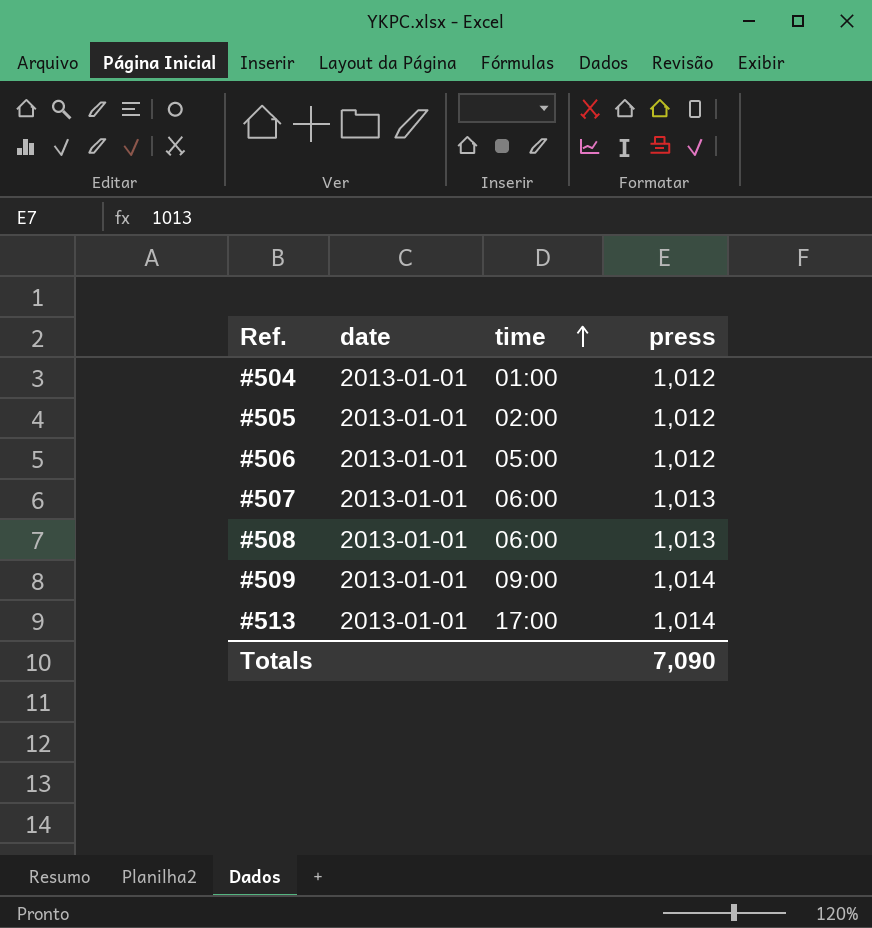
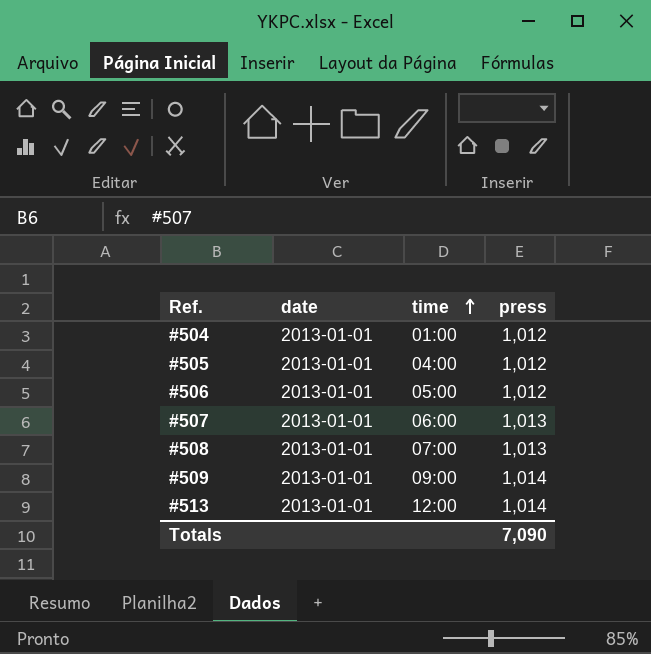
#505 | time: 02:00 -> 04:00
#508 | time: 06:00 -> 07:00
#513 | time: 17:00 -> 12:00

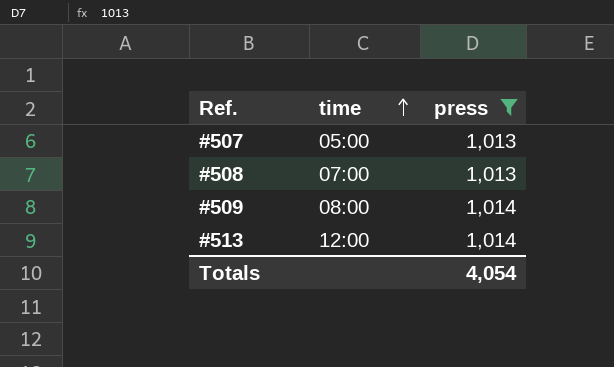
filter: none -> press != 1,012
column date | position: 2 -> none
#507 | time: 06:00 -> 05:00
#509 | time: 09:00 -> 08:00
Totals | press: 7,090 -> 4,054

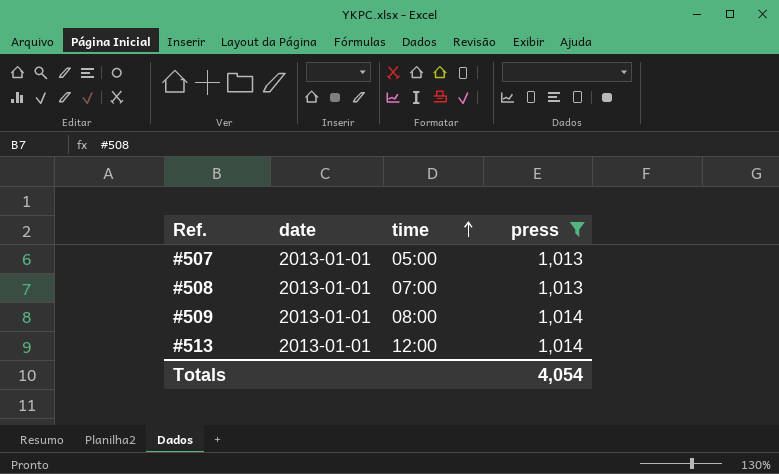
column date | position: none -> 2

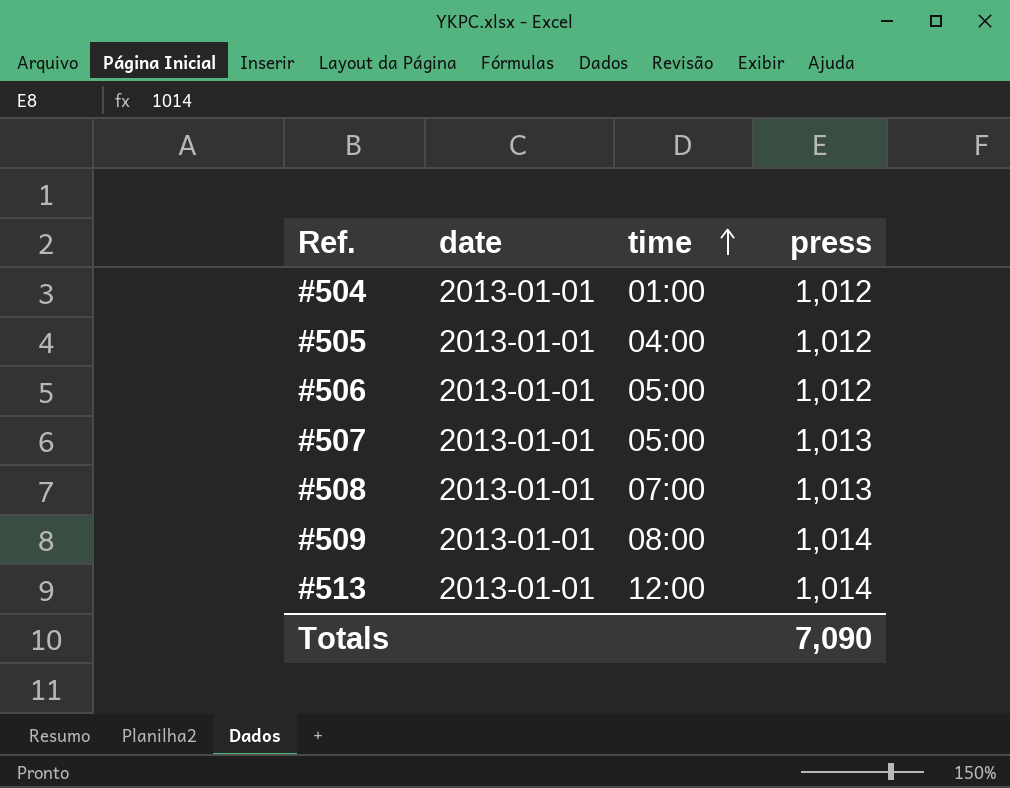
filter: press != 1,012 -> none
Totals | press: 4,054 -> 7,090

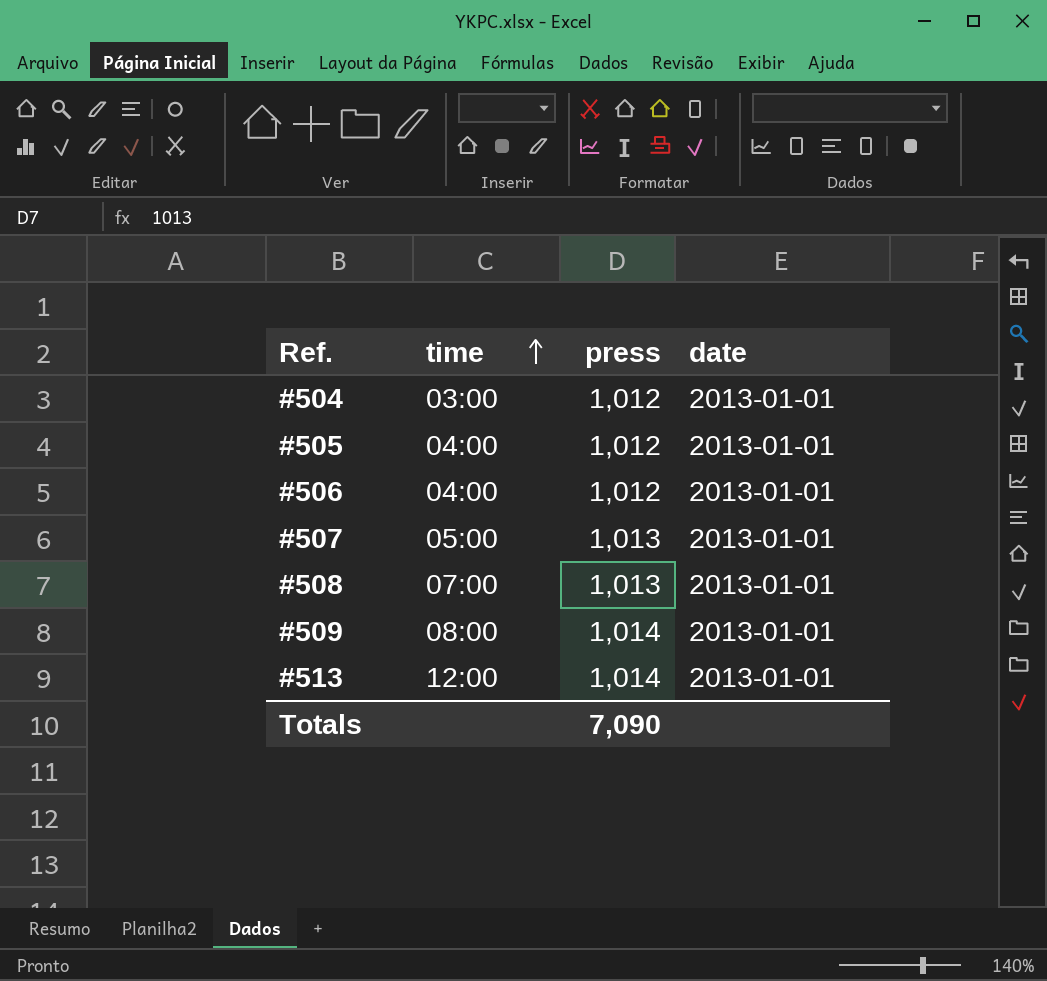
column date | position: 2 -> 4
#504 | time: 01:00 -> 03:00
#506 | time: 05:00 -> 04:00

